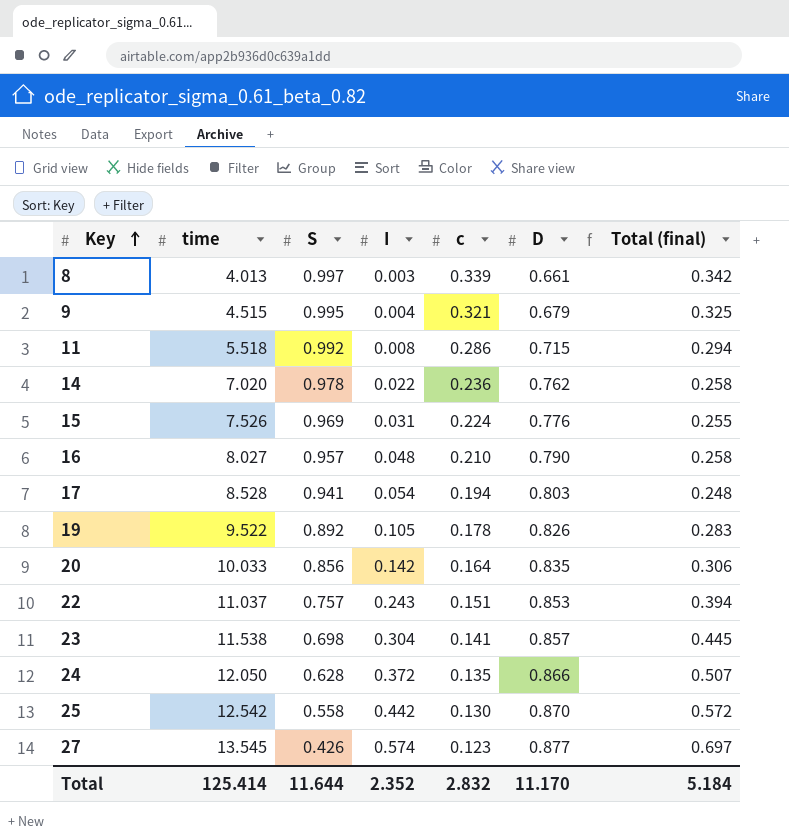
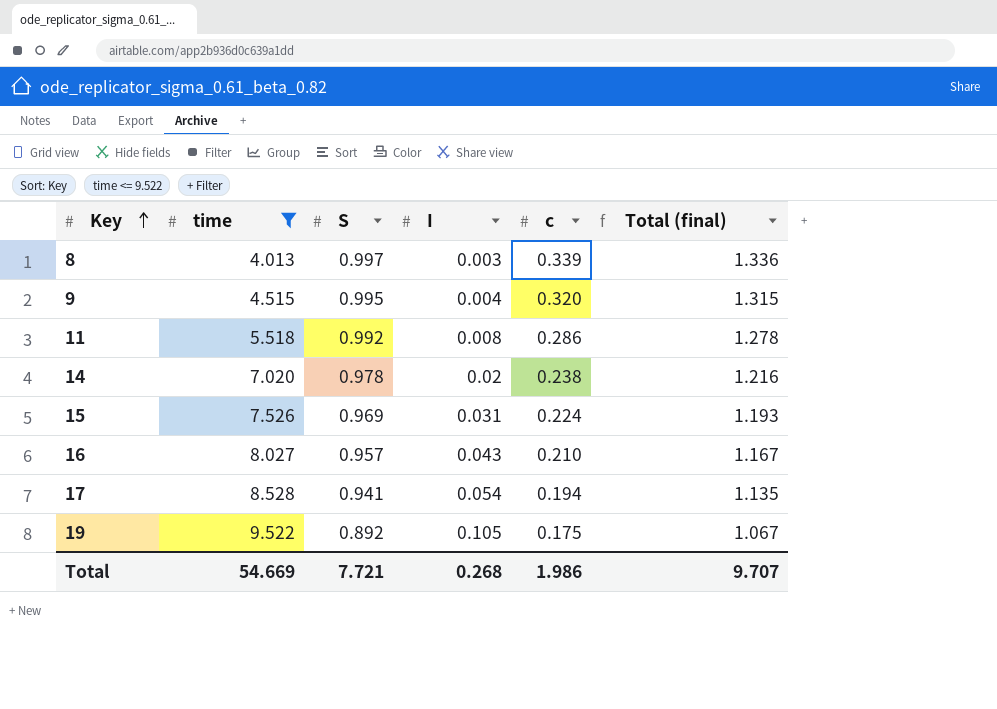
filter: none -> time <= 9.522
column D | position: 6 -> none
column Total (final) | formula: [I] + [c] -> [S] + [c]
9 | c: 0.321 -> 0.320
14 | I: 0.022 -> 0.02
14 | c: 0.236 -> 0.238
16 | I: 0.048 -> 0.043
19 | c: 0.178 -> 0.175
Total | time: 125.414 -> 54.669
Total | S: 11.644 -> 7.721
Total | I: 2.352 -> 0.268
Total | c: 2.832 -> 1.986
Total | Total (final): 5.184 -> 9.707

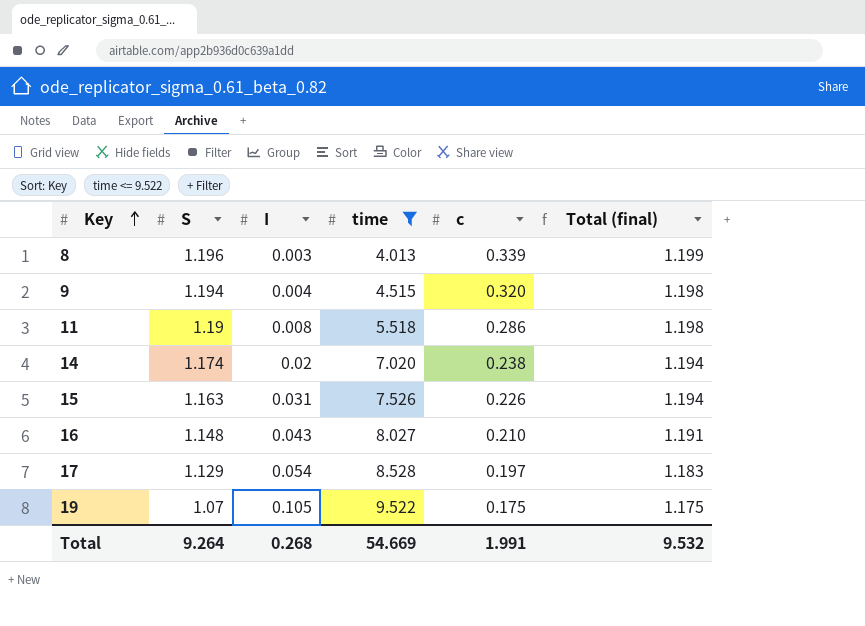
column time | position: 2 -> 4
column Total (final) | formula: [S] + [c] -> [S] + [I]
8 | S: 0.997 -> 1.196
9 | S: 0.995 -> 1.194
11 | S: 0.992 -> 1.19
14 | S: 0.978 -> 1.174
15 | S: 0.969 -> 1.163
15 | c: 0.224 -> 0.226
16 | S: 0.957 -> 1.148
17 | S: 0.941 -> 1.129
17 | c: 0.194 -> 0.197
19 | S: 0.892 -> 1.07
Total | S: 7.721 -> 9.264
Total | c: 1.986 -> 1.991
Total | Total (final): 9.707 -> 9.532

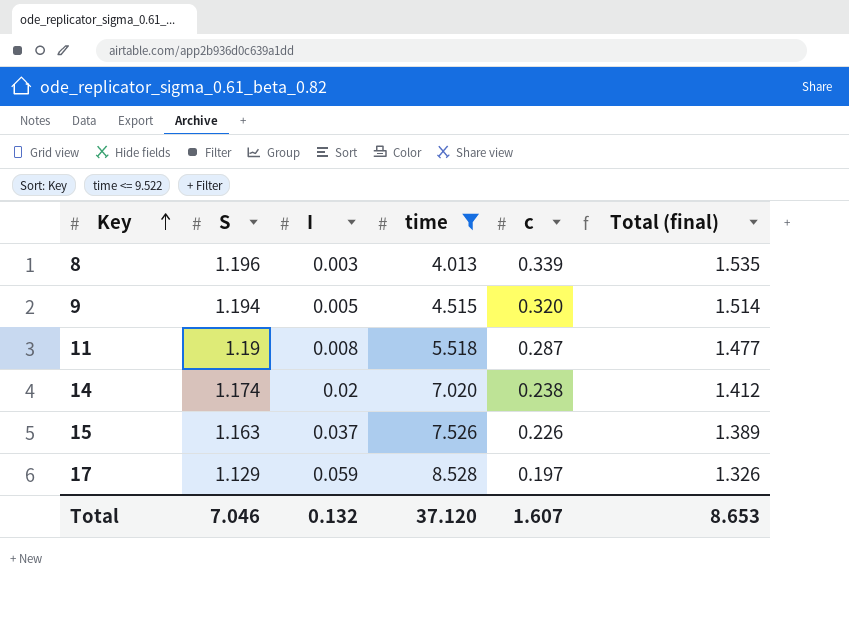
column Total (final) | formula: [S] + [I] -> [S] + [c]
row 16: 1.148 | 0.043 | 8.027 | 0.210 | 1.191 -> none
row 19: 1.07 | 0.105 | 9.522 | 0.175 | 1.175 -> none
9 | I: 0.004 -> 0.005
11 | c: 0.286 -> 0.287
15 | I: 0.031 -> 0.037
17 | I: 0.054 -> 0.059
Total | S: 9.264 -> 7.046
Total | I: 0.268 -> 0.132
Total | time: 54.669 -> 37.120
Total | c: 1.991 -> 1.607
Total | Total (final): 9.532 -> 8.653

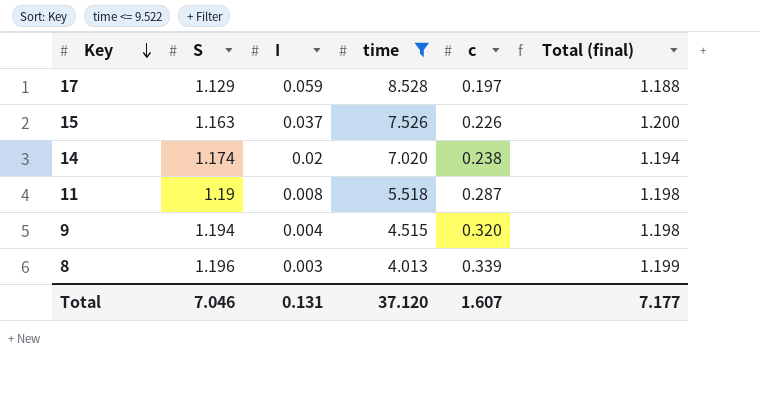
row order: Key ascending -> Key descending
column Total (final) | formula: [S] + [c] -> [S] + [I]
9 | I: 0.005 -> 0.004
Total | I: 0.132 -> 0.131
Total | Total (final): 8.653 -> 7.177

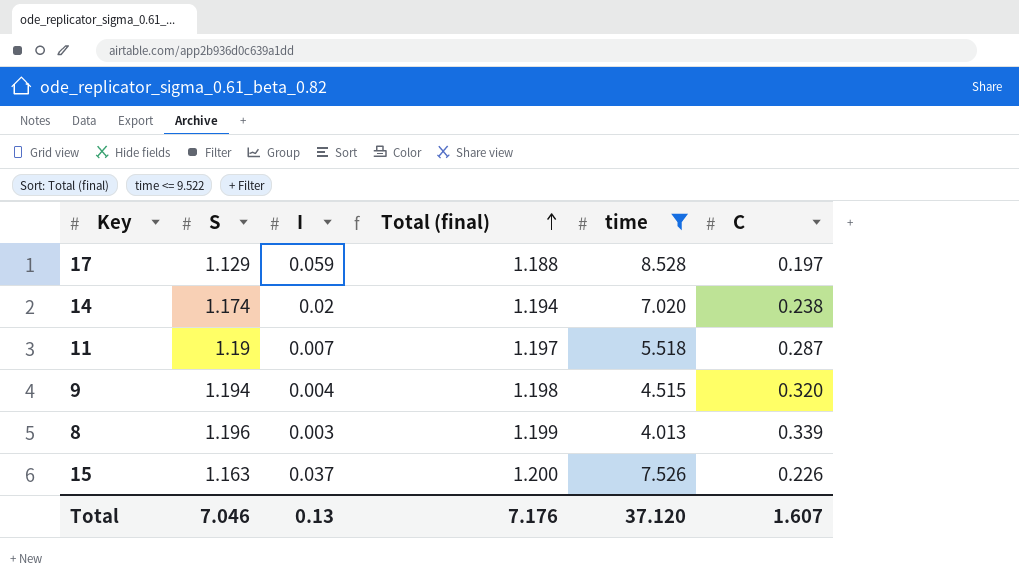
row order: Key descending -> Total (final) ascending
column Total (final) | position: 6 -> 4
column name: c -> C
11 | I: 0.008 -> 0.007
11 | Total (final): 1.198 -> 1.197
Total | I: 0.131 -> 0.13
Total | Total (final): 7.177 -> 7.176

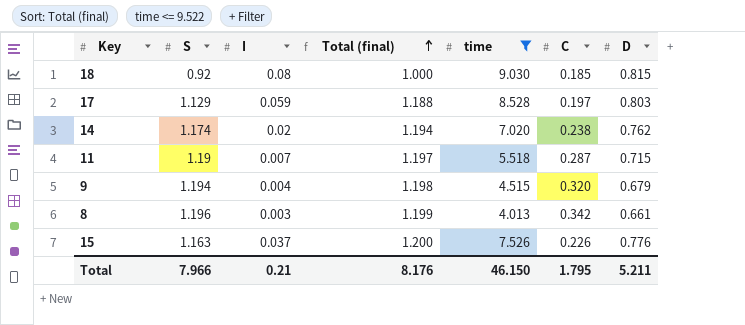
column D | position: none -> 7
row 18: none -> 0.92 | 0.08 | 1.000 | 9.030 | 0.185 | 0.815
8 | C: 0.339 -> 0.342
Total | S: 7.046 -> 7.966
Total | I: 0.13 -> 0.21
Total | Total (final): 7.176 -> 8.176
Total | time: 37.120 -> 46.150
Total | C: 1.607 -> 1.795

